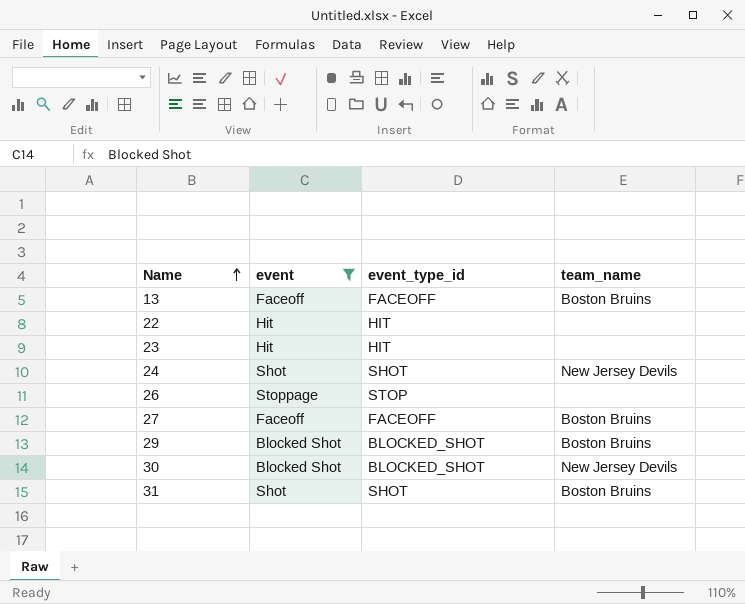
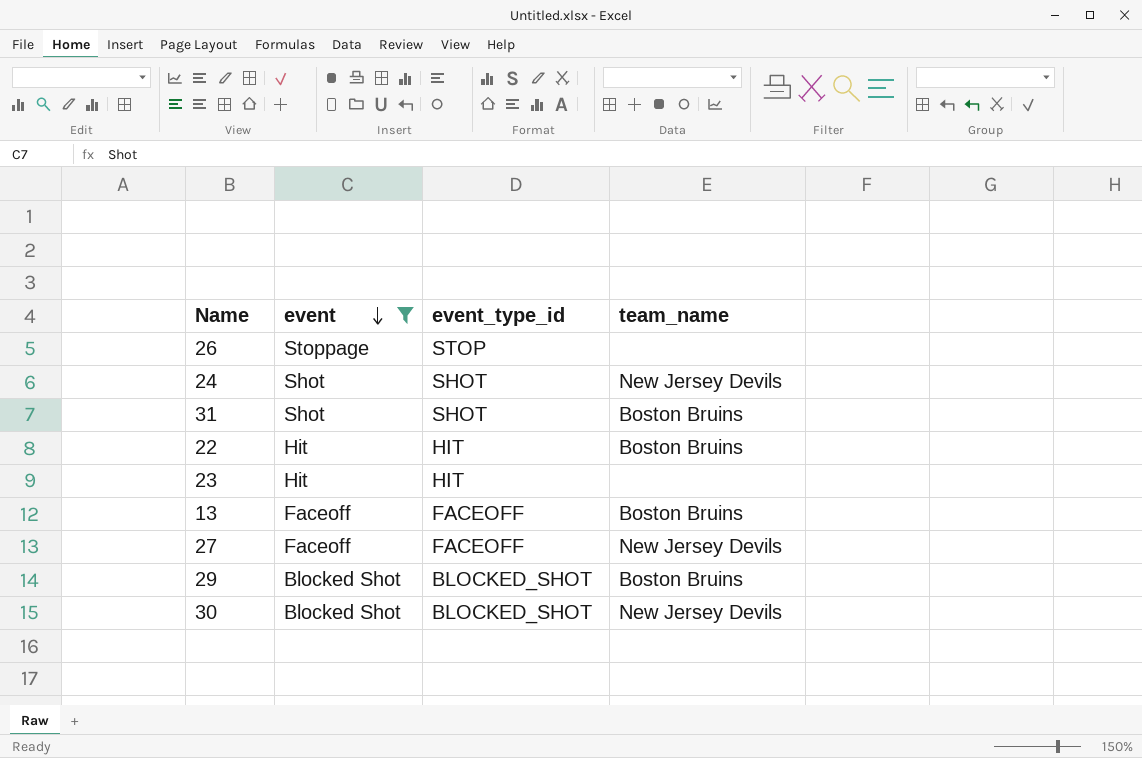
row order: Name ascending -> event descending
22 | team_name: none -> Boston Bruins
27 | team_name: Boston Bruins -> New Jersey Devils

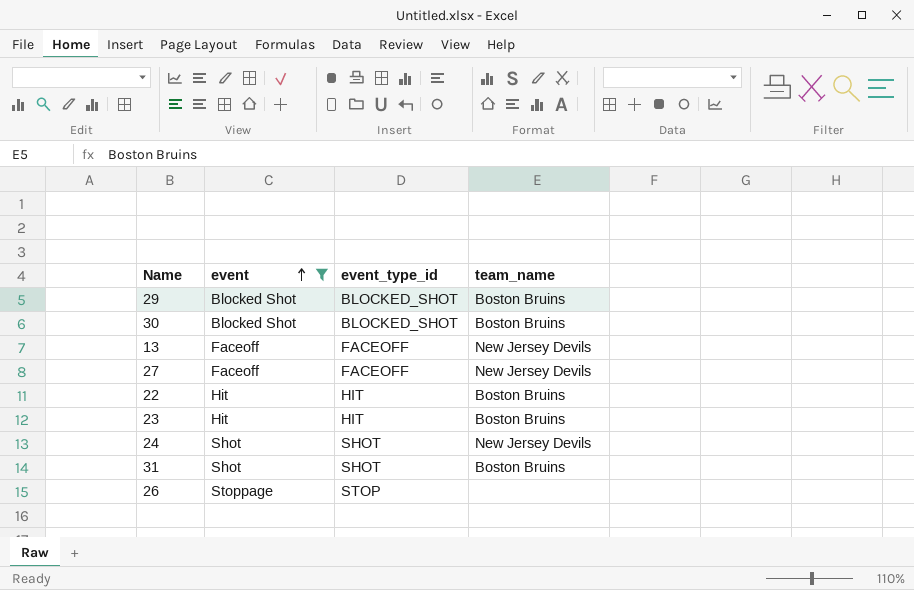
row order: event descending -> event ascending
30 | team_name: New Jersey Devils -> Boston Bruins
13 | team_name: Boston Bruins -> New Jersey Devils
23 | team_name: none -> Boston Bruins

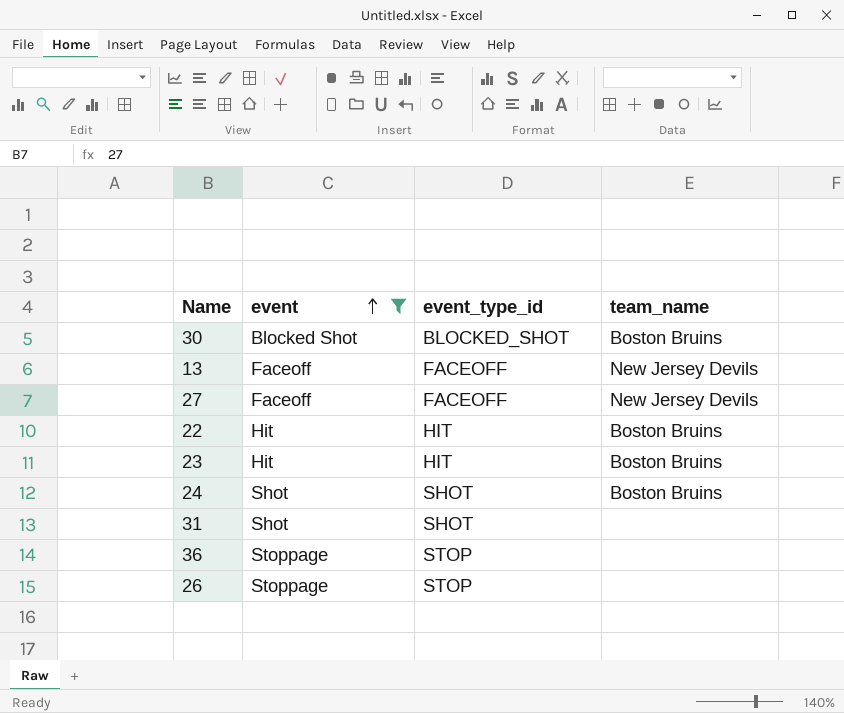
row 29: Blocked Shot | BLOCKED_SHOT | Boston Bruins -> none
24 | team_name: New Jersey Devils -> Boston Bruins
31 | team_name: Boston Bruins -> none
row 36: none -> Stoppage | STOP | none

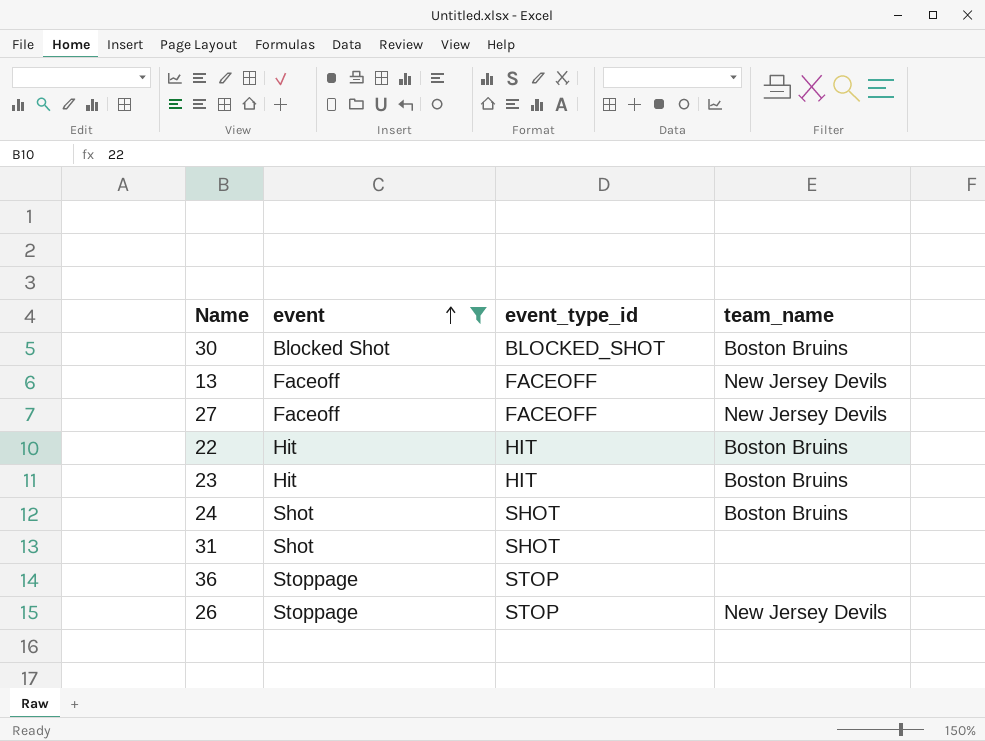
26 | team_name: none -> New Jersey Devils

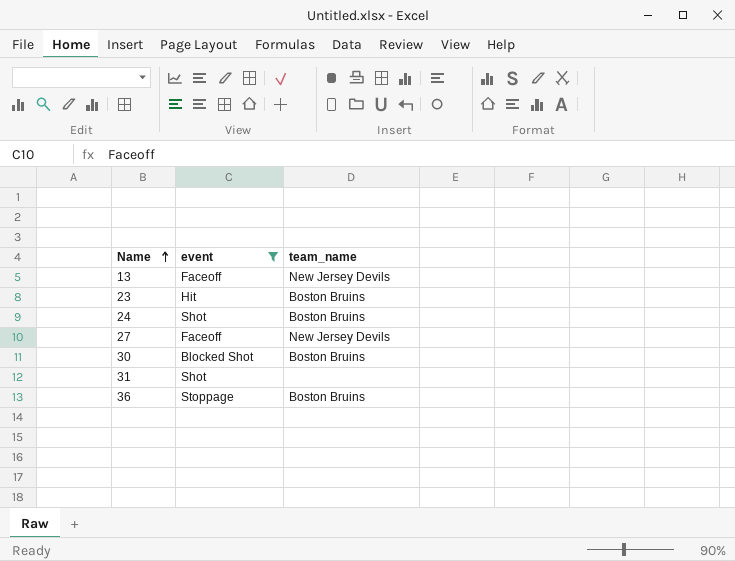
row order: event ascending -> Name ascending
column event_type_id | position: 3 -> none
row 22: Hit | HIT | Boston Bruins -> none
row 26: Stoppage | STOP | New Jersey Devils -> none
36 | team_name: none -> Boston Bruins

